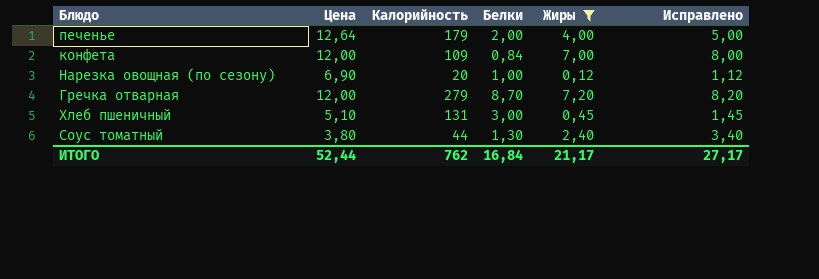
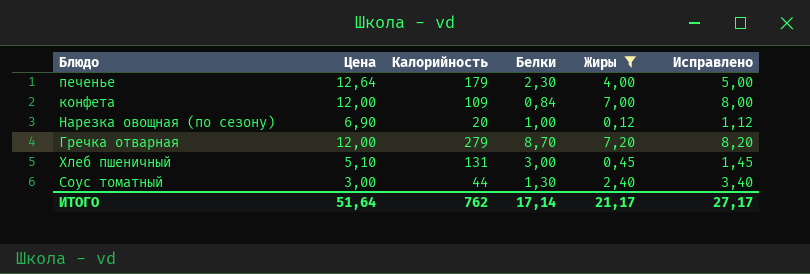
печенье | Белки: 2,00 -> 2,30
Соус томатный | Цена: 3,80 -> 3,00
ИТОГО | Цена: 52,44 -> 51,64
ИТОГО | Белки: 16,84 -> 17,14

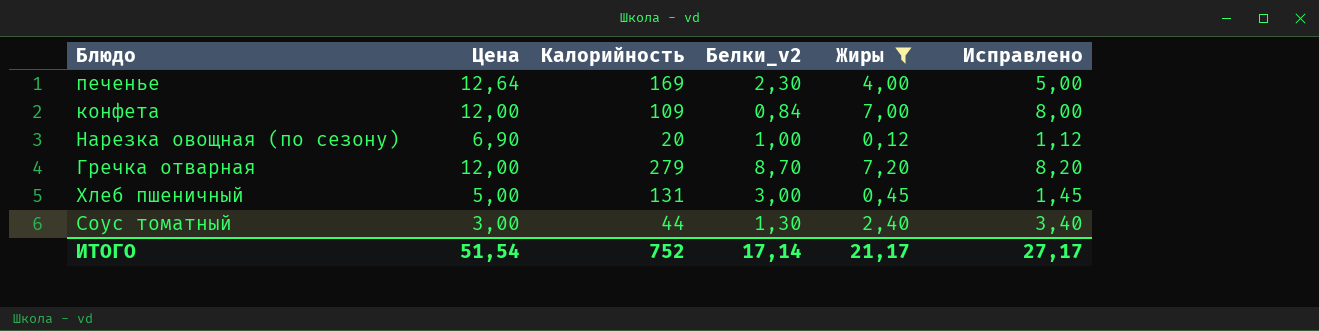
column name: Белки -> Белки_v2
печенье | Калорийность: 179 -> 169
Хлеб пшеничный | Цена: 5,10 -> 5,00
ИТОГО | Цена: 51,64 -> 51,54
ИТОГО | Калорийность: 762 -> 752

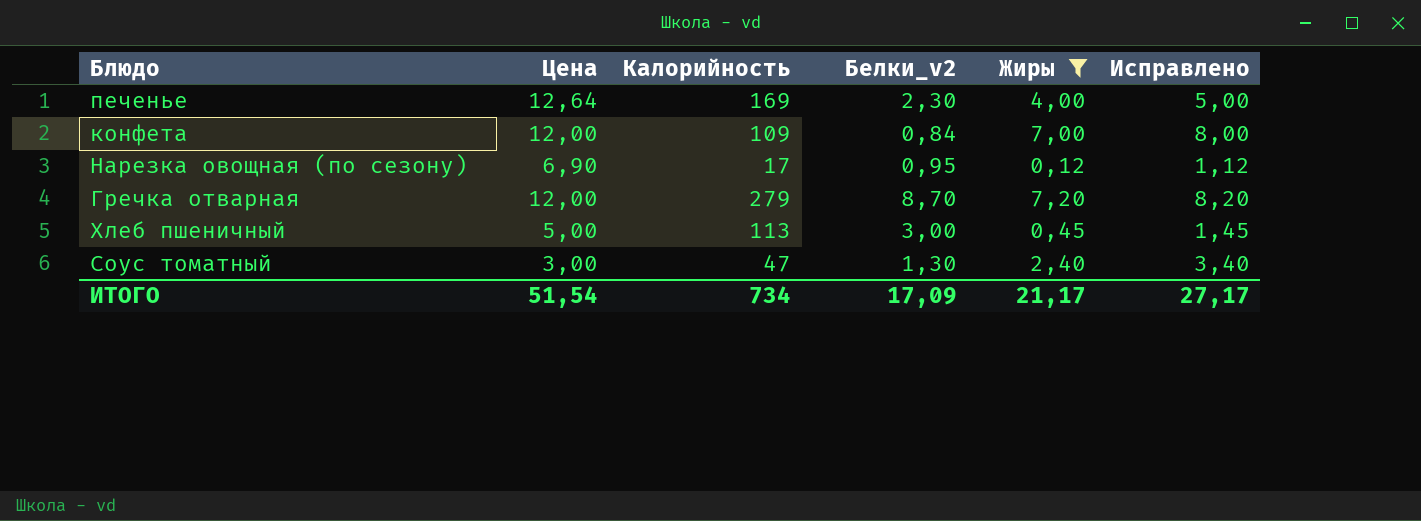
Нарезка овощная (по сезону) | Калорийность: 20 -> 17
Нарезка овощная (по сезону) | Белки_v2: 1,00 -> 0,95
Хлеб пшеничный | Калорийность: 131 -> 113
Соус томатный | Калорийность: 44 -> 47
ИТОГО | Калорийность: 752 -> 734
ИТОГО | Белки_v2: 17,14 -> 17,09

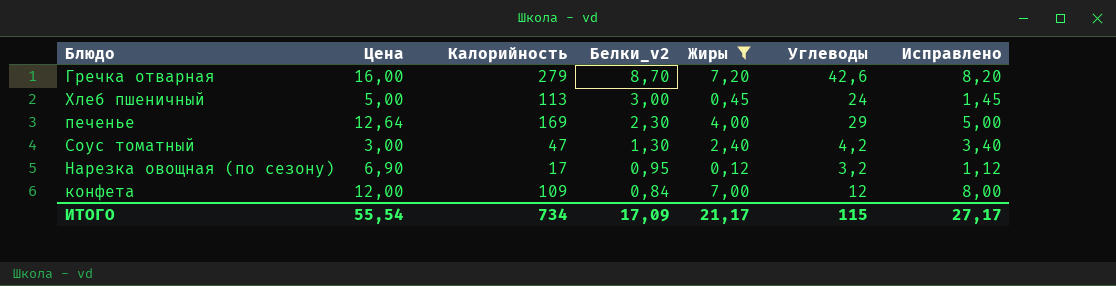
row order: none -> Белки_v2 descending
column Углеводы | position: none -> 6
Гречка отварная | Цена: 12,00 -> 16,00
ИТОГО | Цена: 51,54 -> 55,54

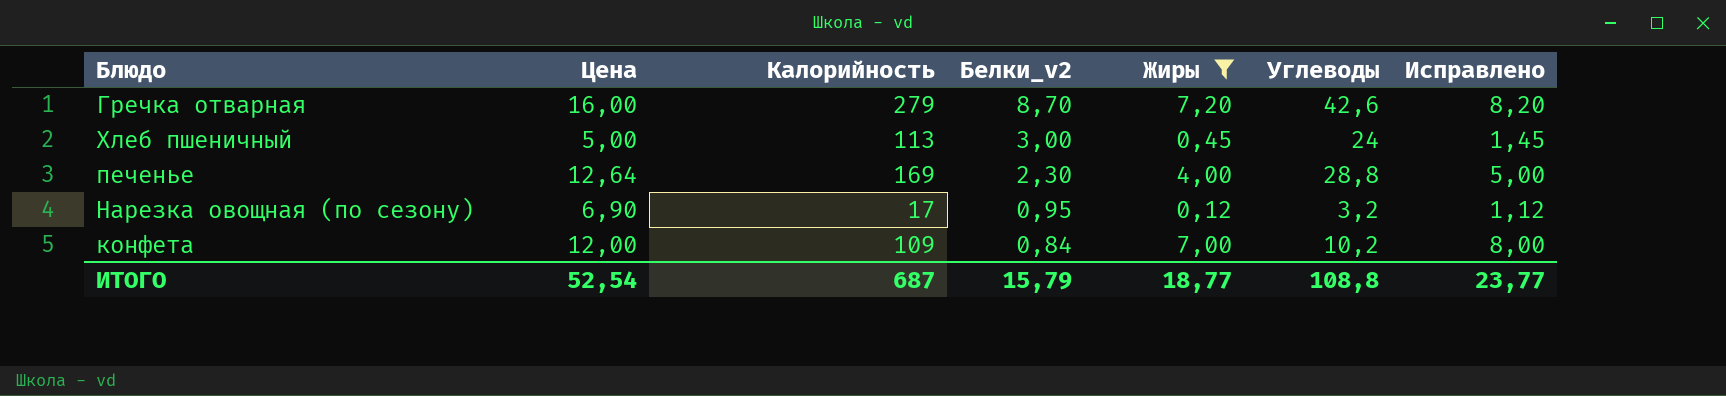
row Соус томатный: 3,00 | 47 | 1,30 | 2,40 | 4,2 | 3,40 -> none
печенье | Углеводы: 29 -> 28,8
конфета | Углеводы: 12 -> 10,2
ИТОГО | Цена: 55,54 -> 52,54
ИТОГО | Калорийность: 734 -> 687
ИТОГО | Белки_v2: 17,09 -> 15,79
ИТОГО | Жиры: 21,17 -> 18,77
ИТОГО | Углеводы: 115 -> 108,8
ИТОГО | Исправлено: 27,17 -> 23,77

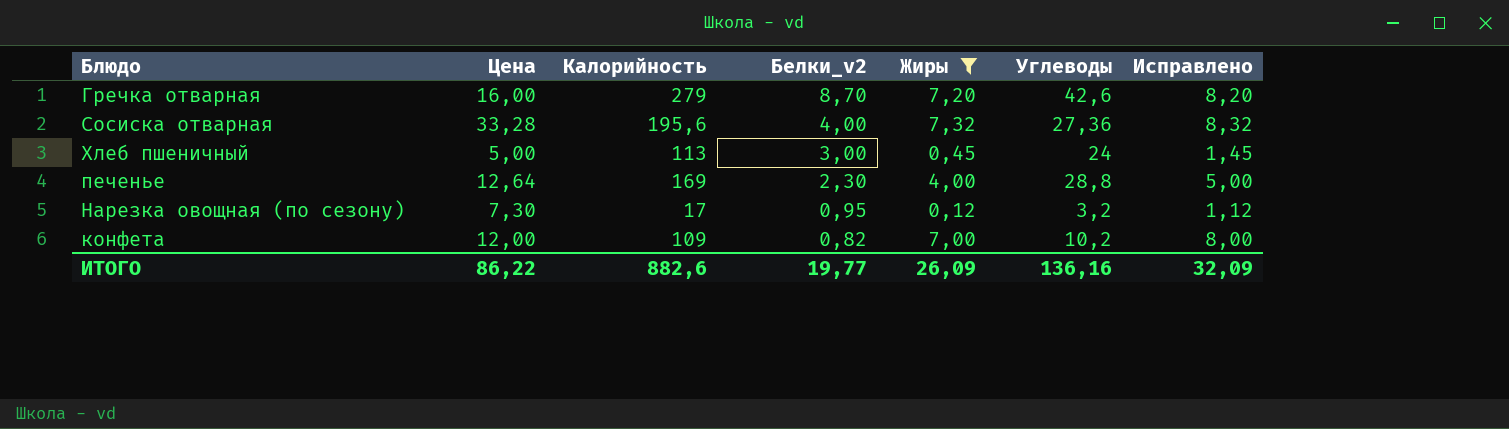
row Сосиска отварная: none -> 33,28 | 195,6 | 4,00 | 7,32 | 27,36 | 8,32
Нарезка овощная (по сезону) | Цена: 6,90 -> 7,30
конфета | Белки_v2: 0,84 -> 0,82
ИТОГО | Цена: 52,54 -> 86,22
ИТОГО | Калорийность: 687 -> 882,6
ИТОГО | Белки_v2: 15,79 -> 19,77
ИТОГО | Жиры: 18,77 -> 26,09
ИТОГО | Углеводы: 108,8 -> 136,16
ИТОГО | Исправлено: 23,77 -> 32,09

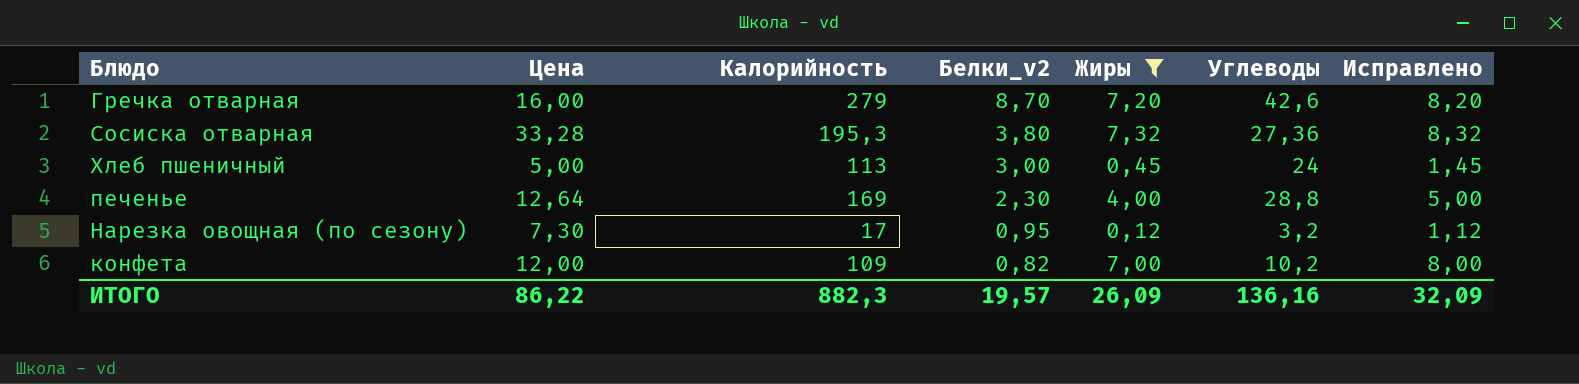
Сосиска отварная | Калорийность: 195,6 -> 195,3
Сосиска отварная | Белки_v2: 4,00 -> 3,80
ИТОГО | Калорийность: 882,6 -> 882,3
ИТОГО | Белки_v2: 19,77 -> 19,57

